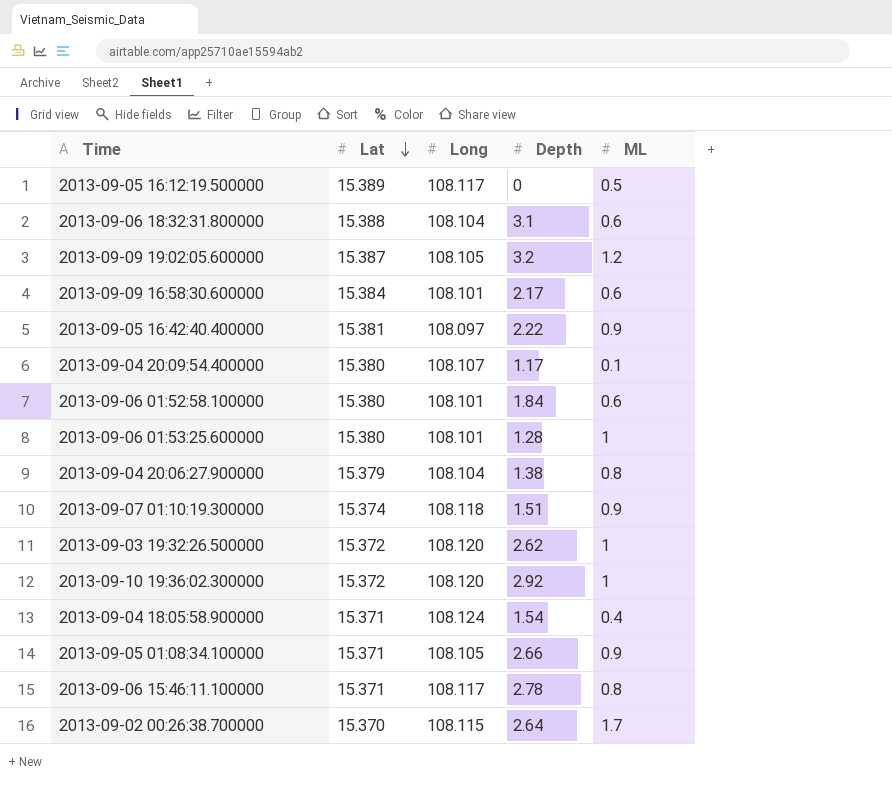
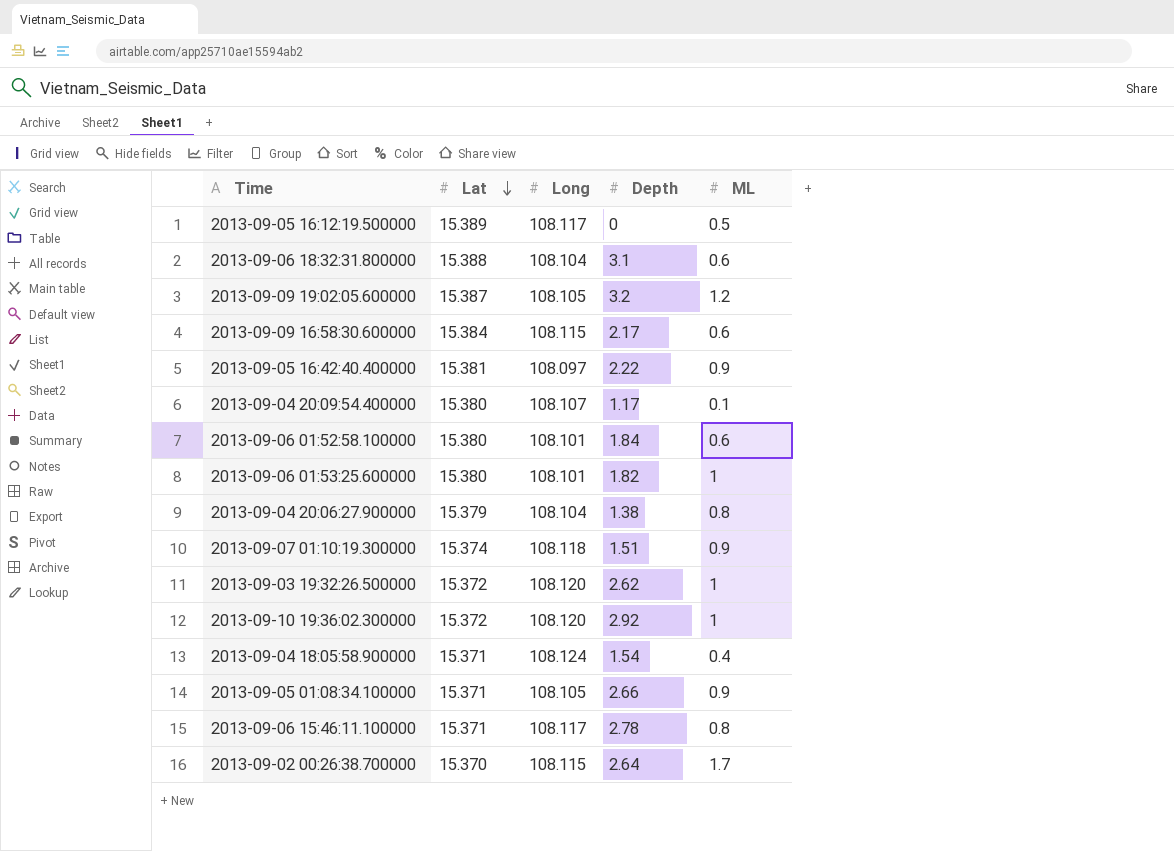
2013-09-09 16:58:30.600000 | Long: 108.101 -> 108.115
2013-09-06 01:53:25.600000 | Depth: 1.28 -> 1.82

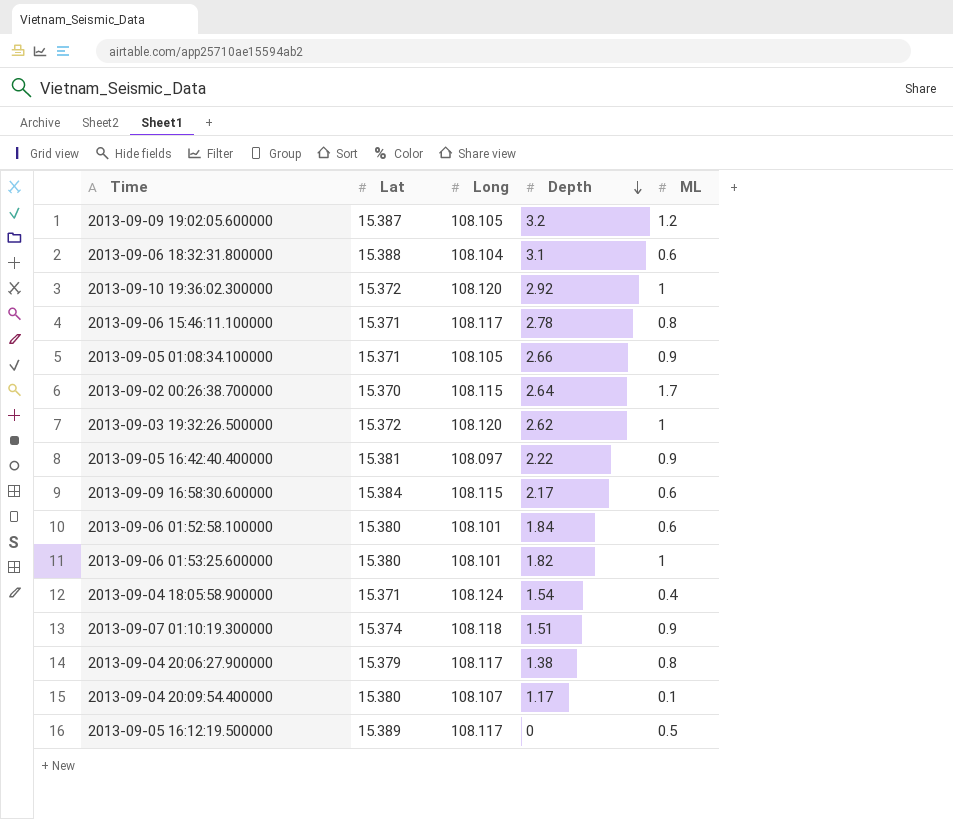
row order: Lat descending -> Depth descending
2013-09-04 20:06:27.900000 | Long: 108.104 -> 108.117

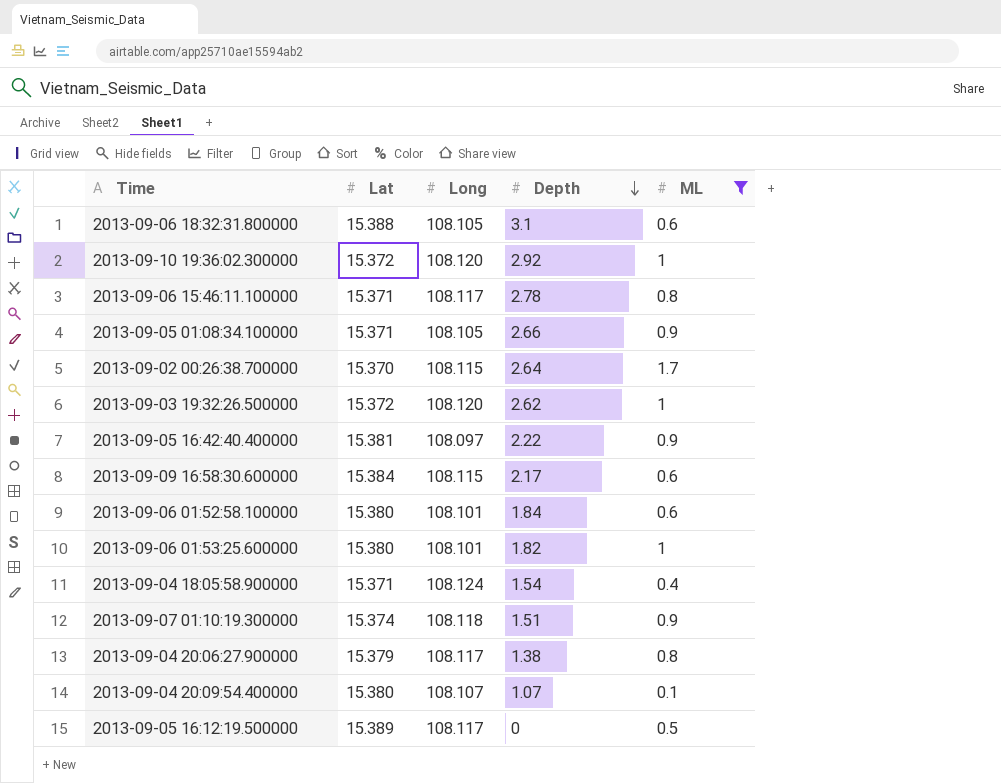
filter: none -> ML != 1.2
2013-09-06 18:32:31.800000 | Long: 108.104 -> 108.105
2013-09-04 20:09:54.400000 | Depth: 1.17 -> 1.07

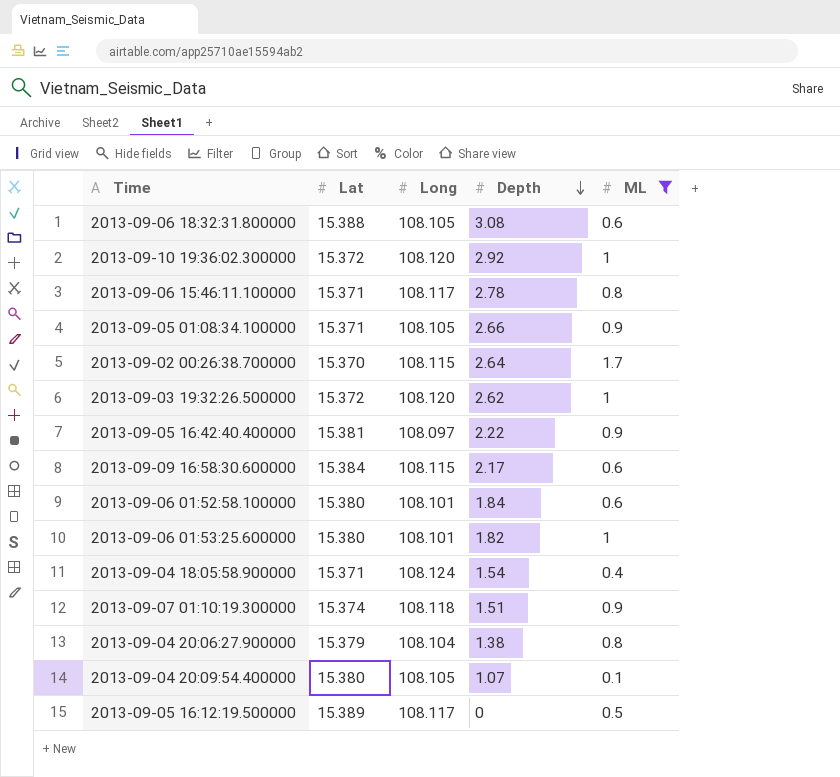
2013-09-06 18:32:31.800000 | Depth: 3.1 -> 3.08
2013-09-04 20:06:27.900000 | Long: 108.117 -> 108.104
2013-09-04 20:09:54.400000 | Long: 108.107 -> 108.105

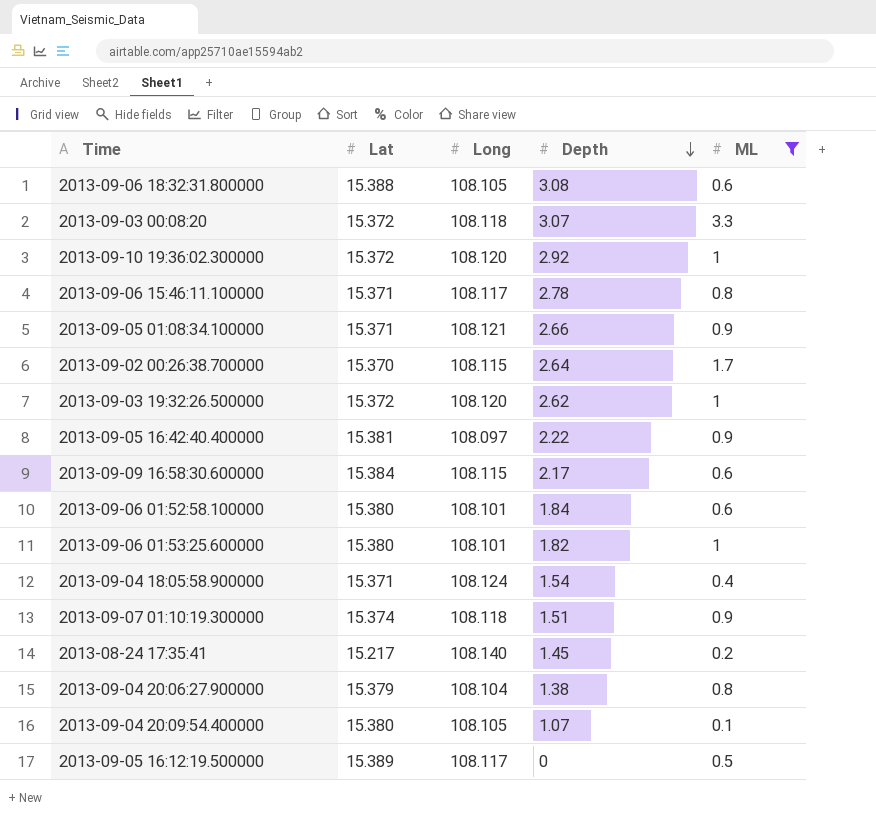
row 2013-09-03 00:08:20: none -> 15.372 | 108.118 | 3.07 | 3.3
2013-09-05 01:08:34.100000 | Long: 108.105 -> 108.121
row 2013-08-24 17:35:41: none -> 15.217 | 108.140 | 1.45 | 0.2

